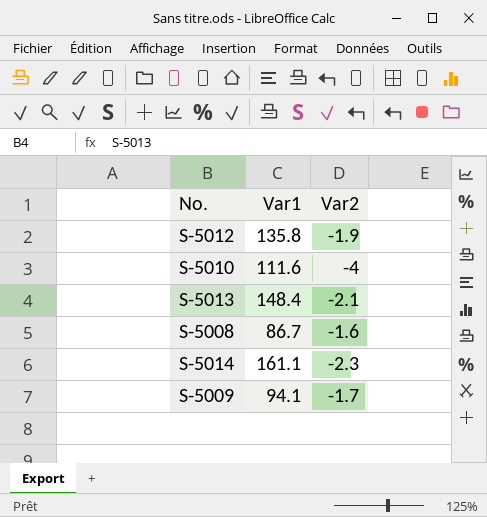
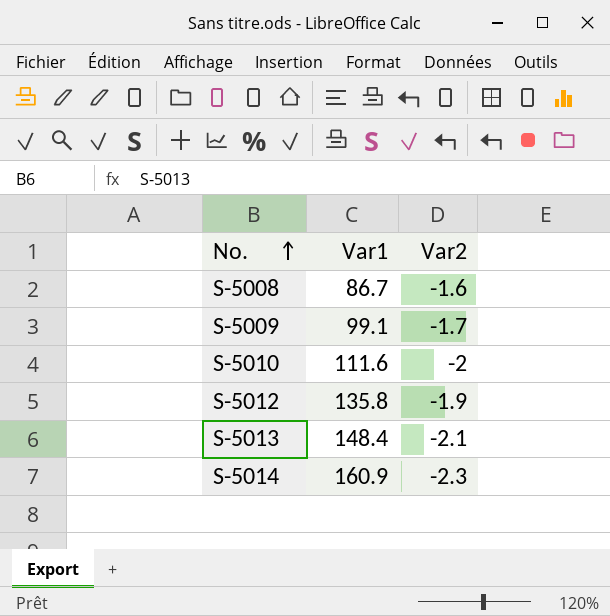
row order: none -> No. ascending
S-5009 | Var1: 94.1 -> 99.1
S-5010 | Var2: -4 -> -2
S-5014 | Var1: 161.1 -> 160.9

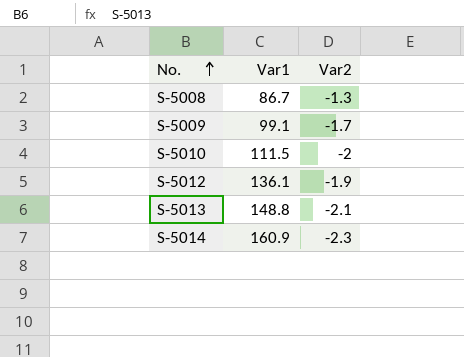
S-5008 | Var2: -1.6 -> -1.3
S-5010 | Var1: 111.6 -> 111.5
S-5012 | Var1: 135.8 -> 136.1
S-5013 | Var1: 148.4 -> 148.8

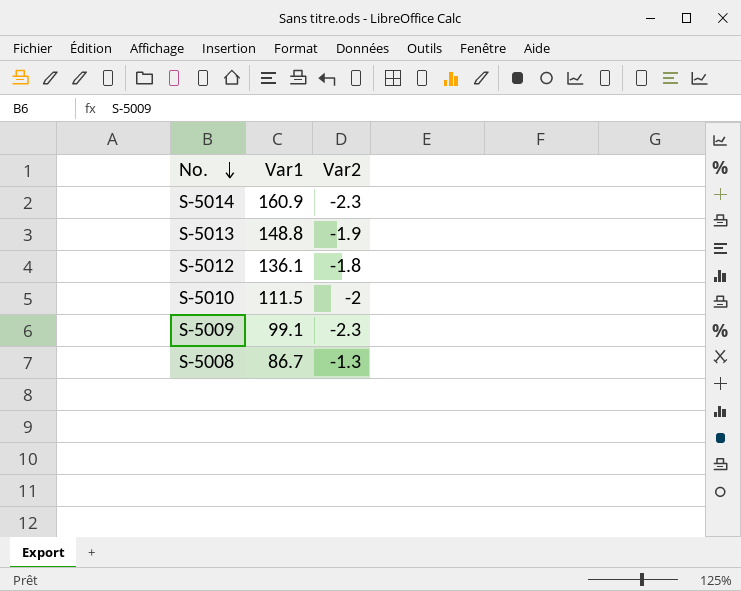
row order: No. ascending -> No. descending
S-5013 | Var2: -2.1 -> -1.9
S-5012 | Var2: -1.9 -> -1.8
S-5009 | Var2: -1.7 -> -2.3

